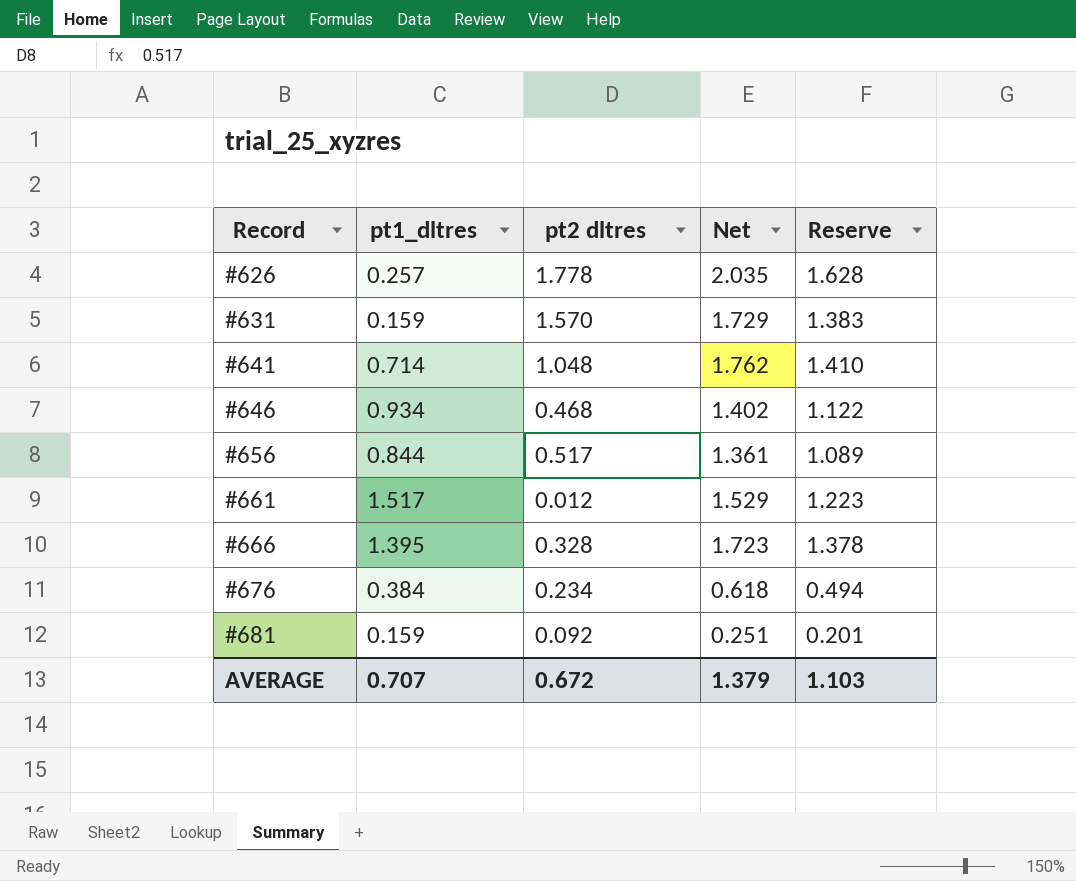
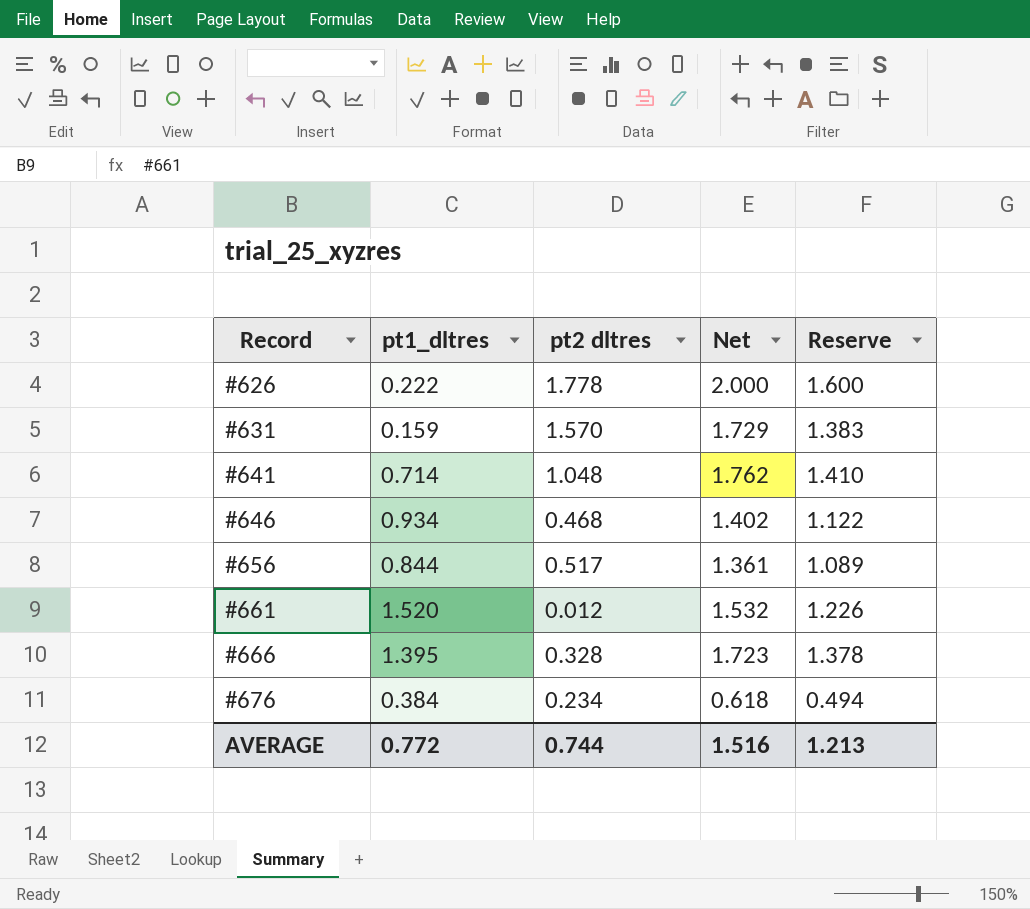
row #681: 0.159 | 0.092 | 0.251 | 0.201 -> none
#626 | pt1_dltres: 0.257 -> 0.222
#626 | Net: 2.035 -> 2.000
#626 | Reserve: 1.628 -> 1.600
#661 | pt1_dltres: 1.517 -> 1.520
#661 | Net: 1.529 -> 1.532
#661 | Reserve: 1.223 -> 1.226
AVERAGE | pt1_dltres: 0.707 -> 0.772
AVERAGE | pt2 dltres: 0.672 -> 0.744
AVERAGE | Net: 1.379 -> 1.516
AVERAGE | Reserve: 1.103 -> 1.213

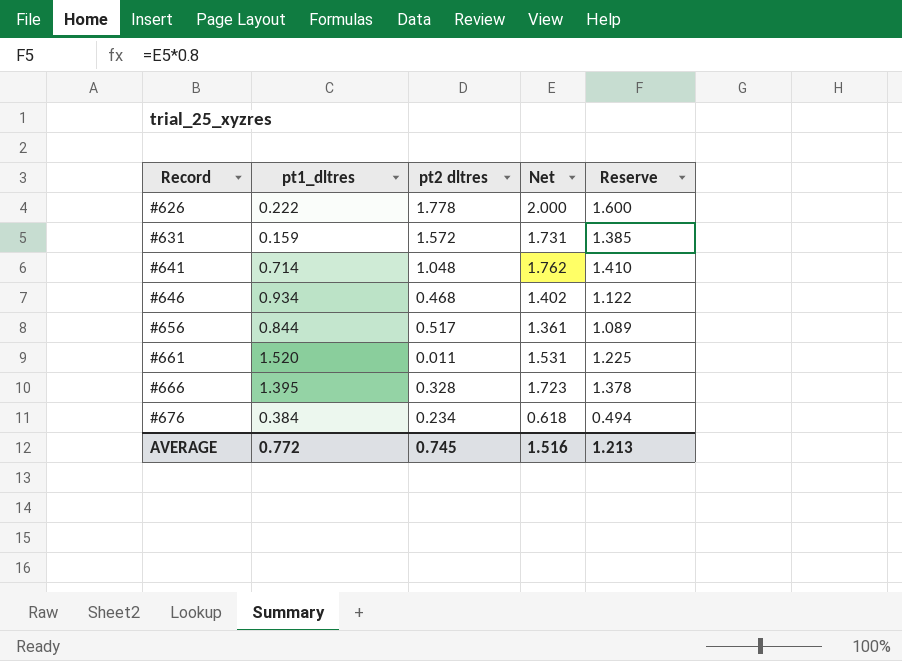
#631 | pt2 dltres: 1.570 -> 1.572
#631 | Net: 1.729 -> 1.731
#631 | Reserve: 1.383 -> 1.385
#661 | pt2 dltres: 0.012 -> 0.011
#661 | Net: 1.532 -> 1.531
#661 | Reserve: 1.226 -> 1.225
AVERAGE | pt2 dltres: 0.744 -> 0.745

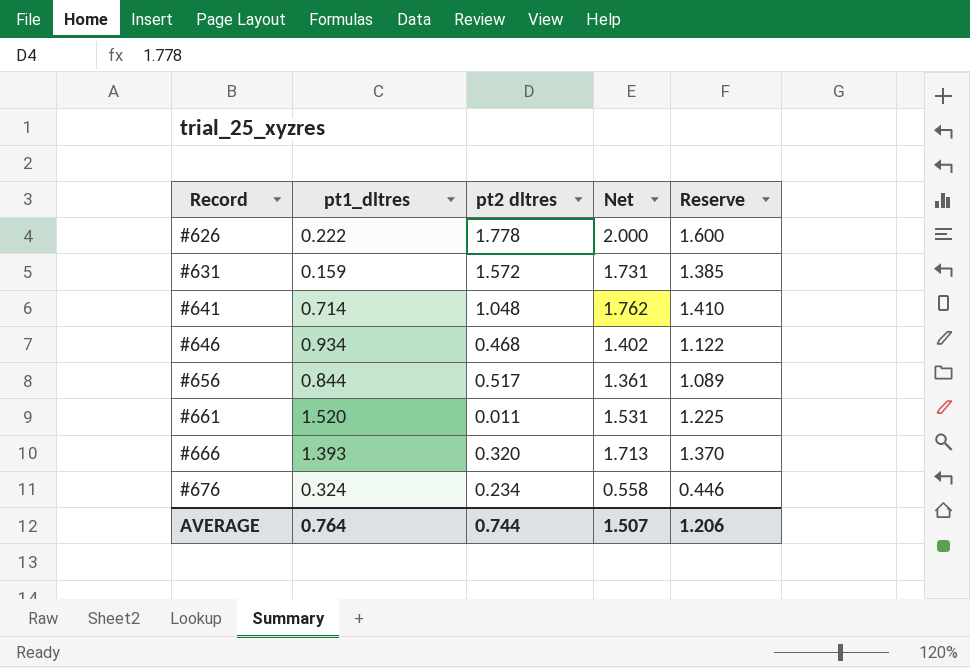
#666 | pt1_dltres: 1.395 -> 1.393
#666 | pt2 dltres: 0.328 -> 0.320
#666 | Net: 1.723 -> 1.713
#666 | Reserve: 1.378 -> 1.370
#676 | pt1_dltres: 0.384 -> 0.324
#676 | Net: 0.618 -> 0.558
#676 | Reserve: 0.494 -> 0.446
AVERAGE | pt1_dltres: 0.772 -> 0.764
AVERAGE | pt2 dltres: 0.745 -> 0.744
AVERAGE | Net: 1.516 -> 1.507
AVERAGE | Reserve: 1.213 -> 1.206

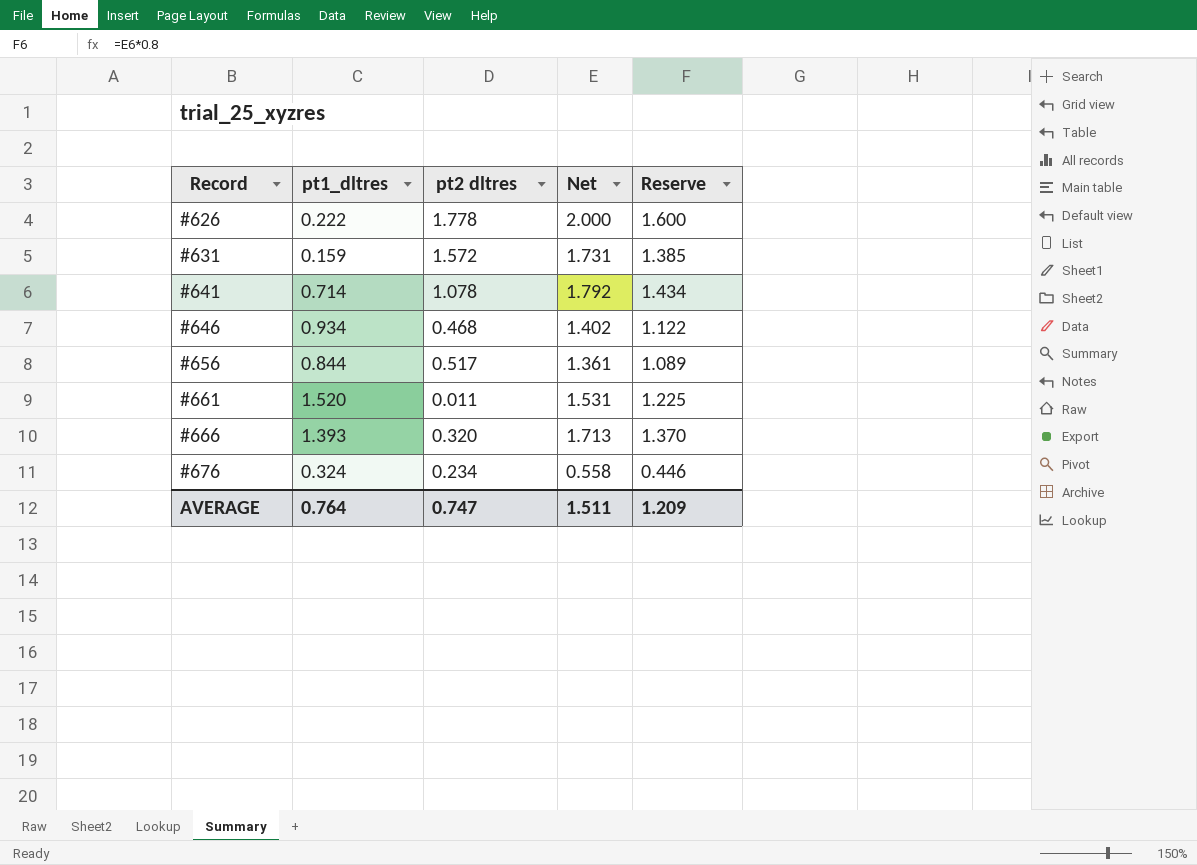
#641 | pt2 dltres: 1.048 -> 1.078
#641 | Net: 1.762 -> 1.792
#641 | Reserve: 1.410 -> 1.434
AVERAGE | pt2 dltres: 0.744 -> 0.747
AVERAGE | Net: 1.507 -> 1.511
AVERAGE | Reserve: 1.206 -> 1.209

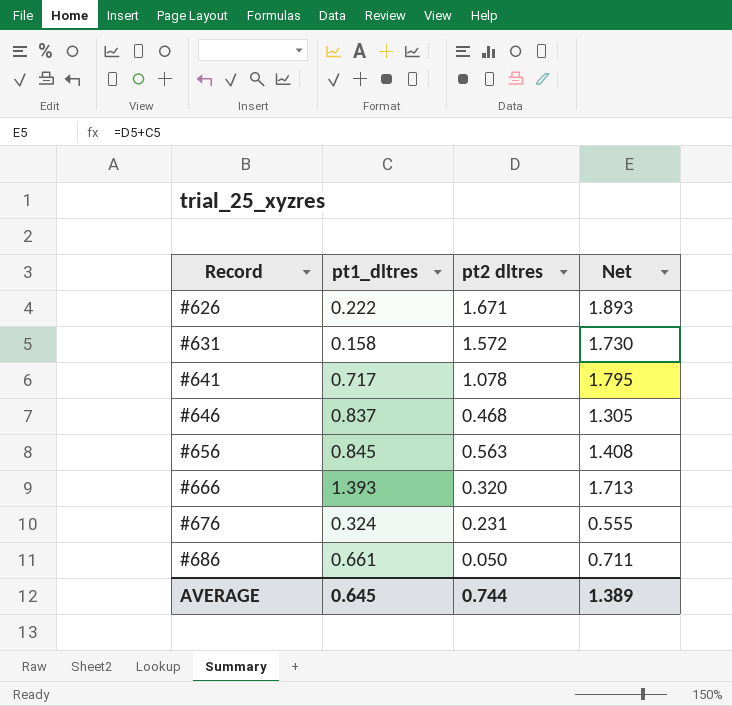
column Reserve | formula: [Net] * 0.8 -> none
row #661: 1.520 | 0.011 | 1.531 | 1.225 -> none
#626 | pt2 dltres: 1.778 -> 1.671
#626 | Net: 2.000 -> 1.893
#631 | pt1_dltres: 0.159 -> 0.158
#631 | Net: 1.731 -> 1.730
#641 | pt1_dltres: 0.714 -> 0.717
#641 | Net: 1.792 -> 1.795
#646 | pt1_dltres: 0.934 -> 0.837
#646 | Net: 1.402 -> 1.305
#656 | pt1_dltres: 0.844 -> 0.845
#656 | pt2 dltres: 0.517 -> 0.563
#656 | Net: 1.361 -> 1.408
#676 | pt2 dltres: 0.234 -> 0.231
#676 | Net: 0.558 -> 0.555
row #686: none -> 0.661 | 0.050 | 0.711
AVERAGE | pt1_dltres: 0.764 -> 0.645
AVERAGE | pt2 dltres: 0.747 -> 0.744
AVERAGE | Net: 1.511 -> 1.389

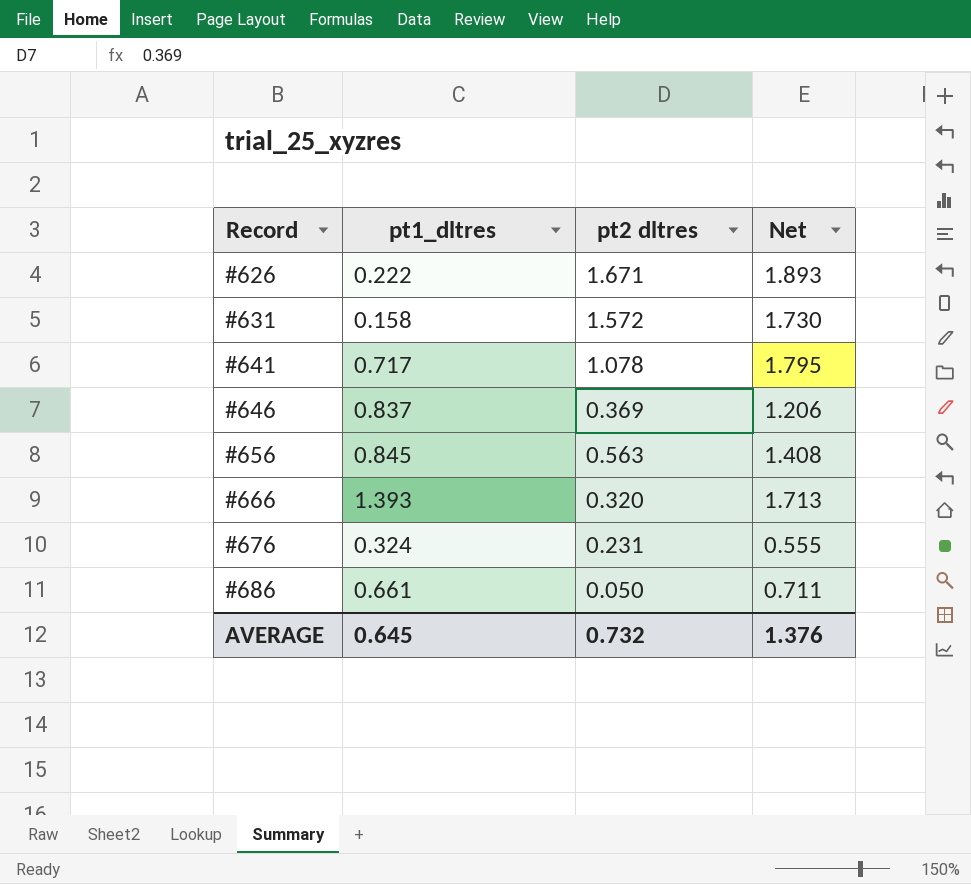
#646 | pt2 dltres: 0.468 -> 0.369
#646 | Net: 1.305 -> 1.206
AVERAGE | pt2 dltres: 0.744 -> 0.732
AVERAGE | Net: 1.389 -> 1.376

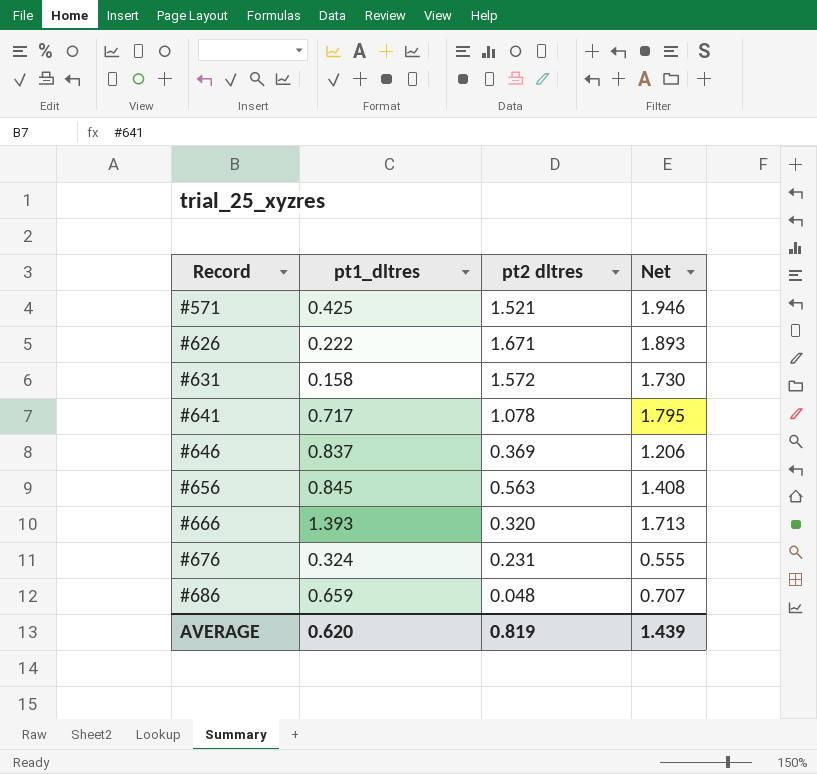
row #571: none -> 0.425 | 1.521 | 1.946
#686 | pt1_dltres: 0.661 -> 0.659
#686 | pt2 dltres: 0.050 -> 0.048
#686 | Net: 0.711 -> 0.707
AVERAGE | pt1_dltres: 0.645 -> 0.620
AVERAGE | pt2 dltres: 0.732 -> 0.819
AVERAGE | Net: 1.376 -> 1.439

